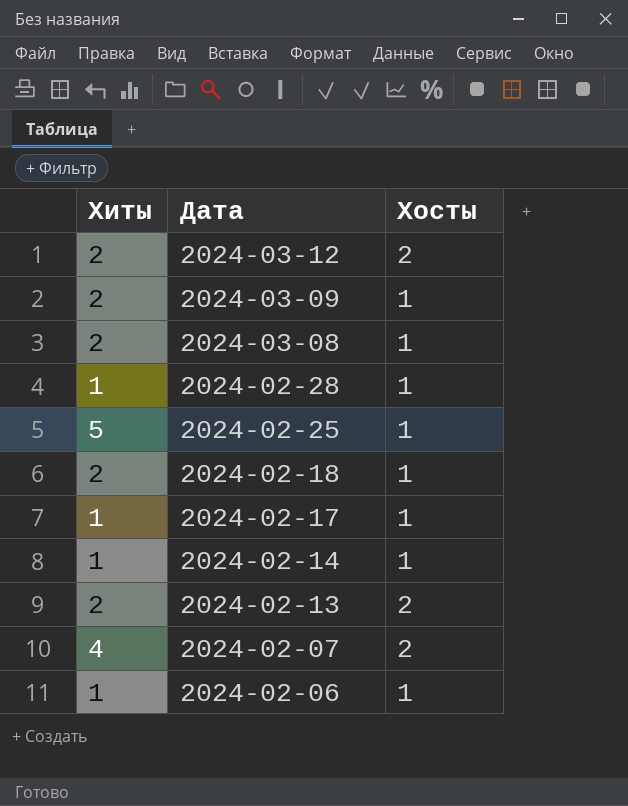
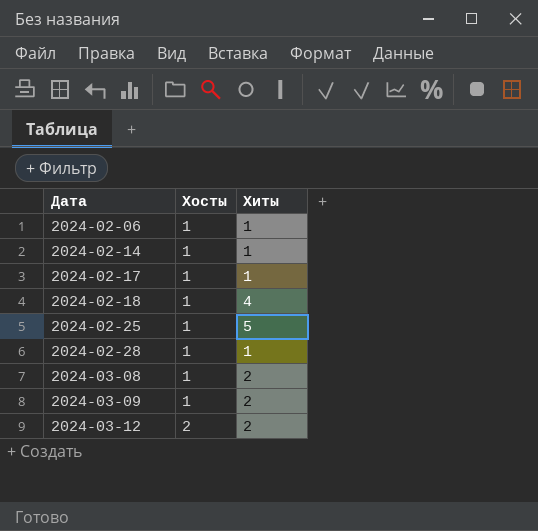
row order: Дата descending -> Дата ascending
column Хиты | position: 1 -> 3
row 2024-02-13: 2 | 2 -> none
row 2024-02-07: 4 | 2 -> none
2024-02-18 | Хиты: 2 -> 4

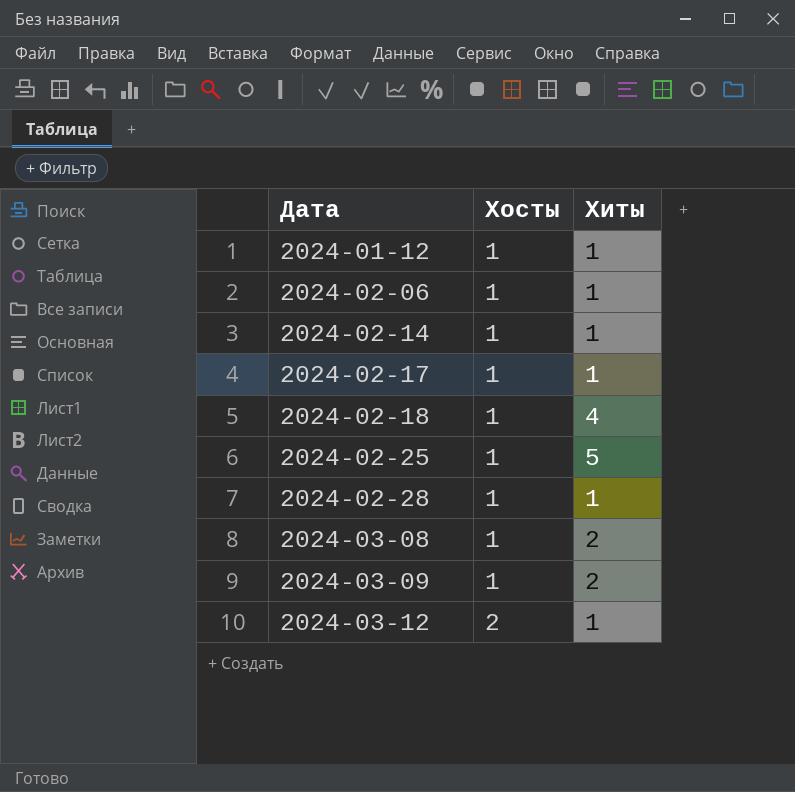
row 2024-01-12: none -> 1 | 1
2024-03-12 | Хиты: 2 -> 1

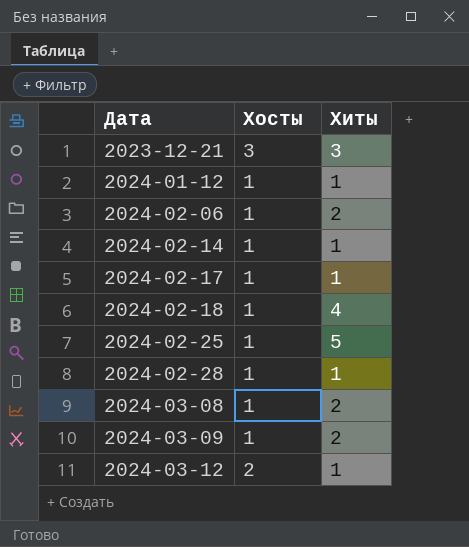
row 2023-12-21: none -> 3 | 3
2024-02-06 | Хиты: 1 -> 2

